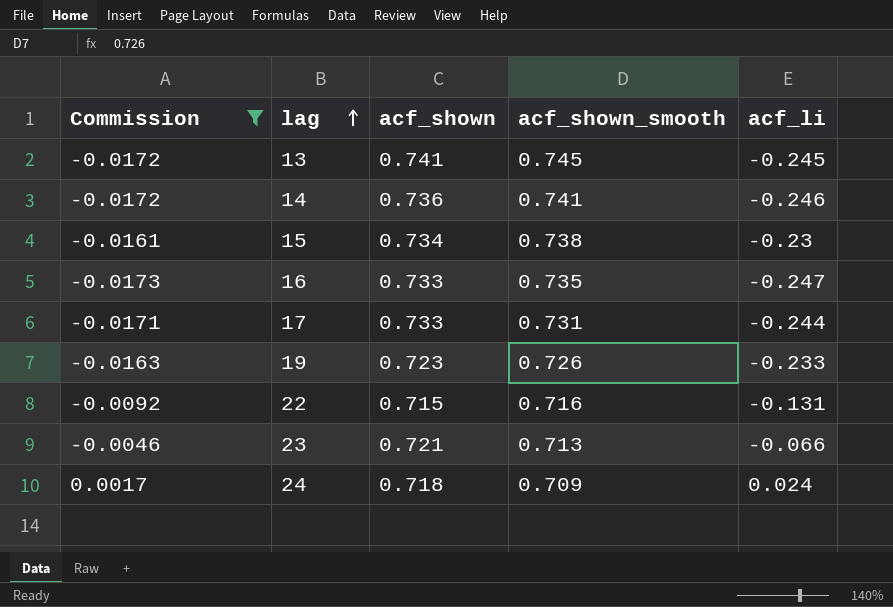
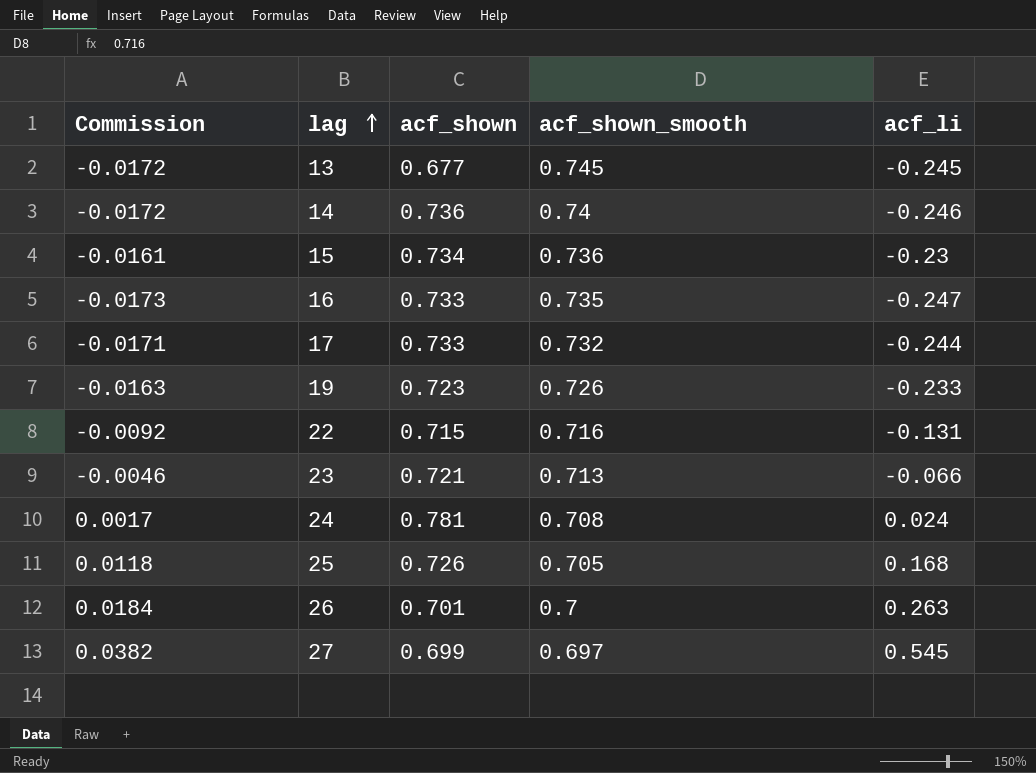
filter: Commission <= 0.0017 -> none
13 | acf_shown: 0.741 -> 0.677
14 | acf_shown_smooth: 0.741 -> 0.74
15 | acf_shown_smooth: 0.738 -> 0.736
17 | acf_shown_smooth: 0.731 -> 0.732
24 | acf_shown: 0.718 -> 0.781
24 | acf_shown_smooth: 0.709 -> 0.708

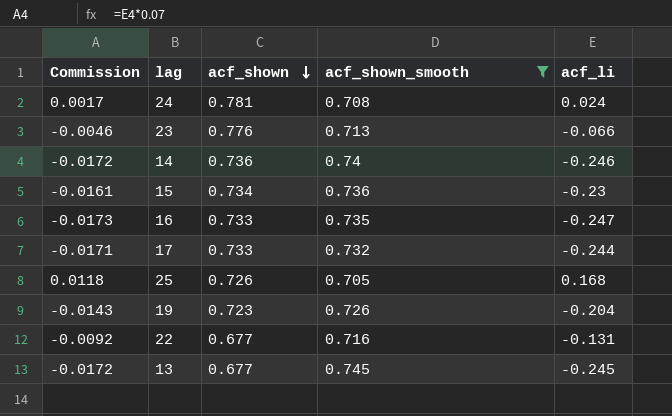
filter: none -> acf_shown_smooth >= 0.705
row order: lag ascending -> acf_shown descending
23 | acf_shown: 0.721 -> 0.776
19 | Commission: -0.0163 -> -0.0143
19 | acf_li: -0.233 -> -0.204
22 | acf_shown: 0.715 -> 0.677

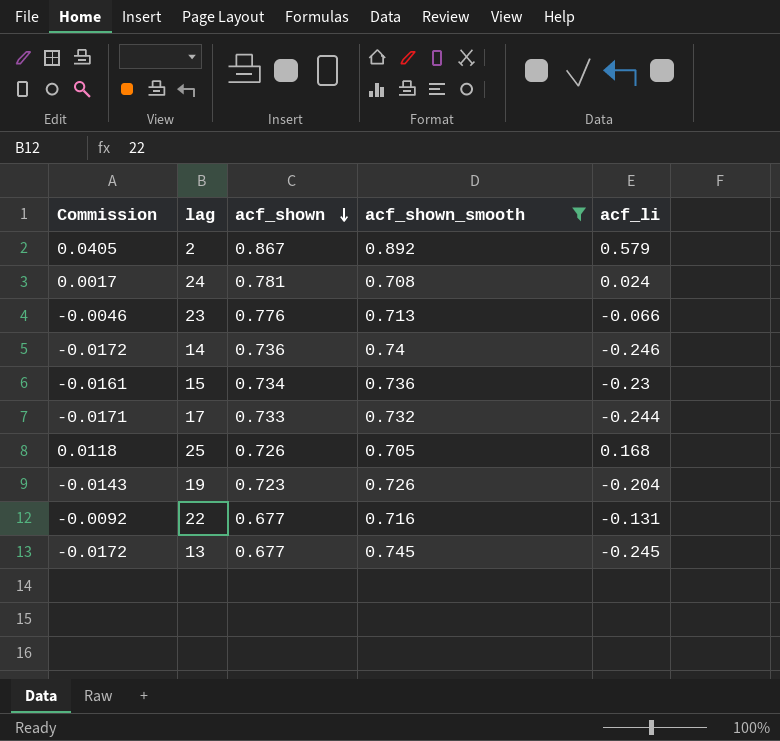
row 16: -0.0173 | 0.733 | 0.735 | -0.247 -> none
row 2: none -> 0.0405 | 0.867 | 0.892 | 0.579

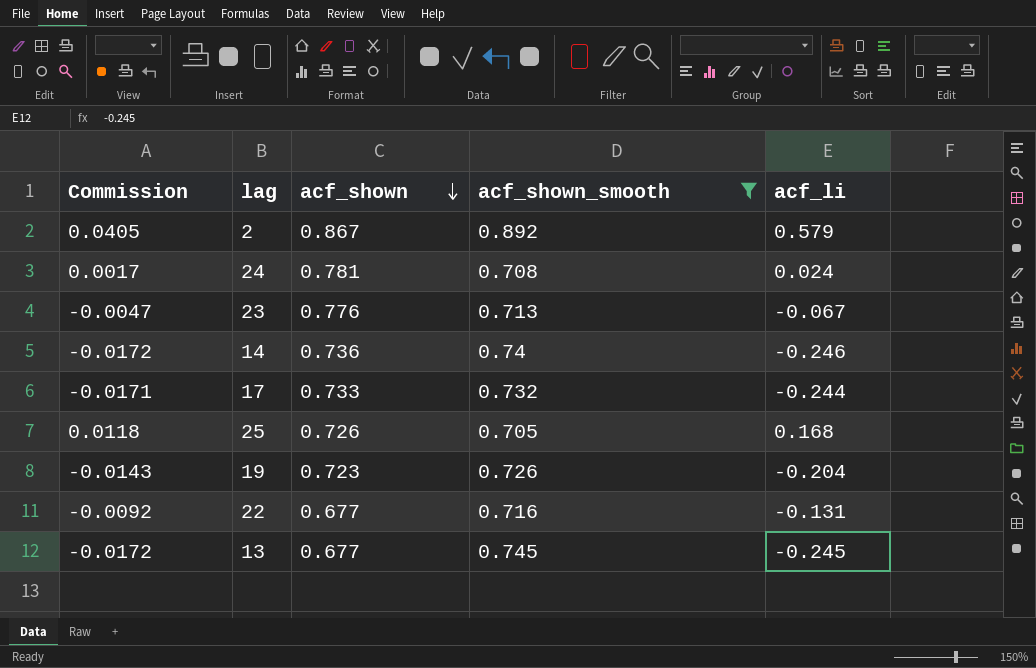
row 15: -0.0161 | 0.734 | 0.736 | -0.23 -> none
23 | Commission: -0.0046 -> -0.0047
23 | acf_li: -0.066 -> -0.067

